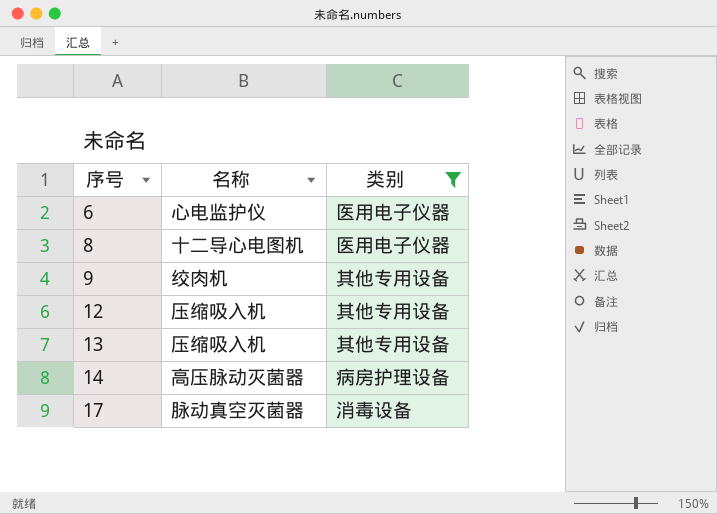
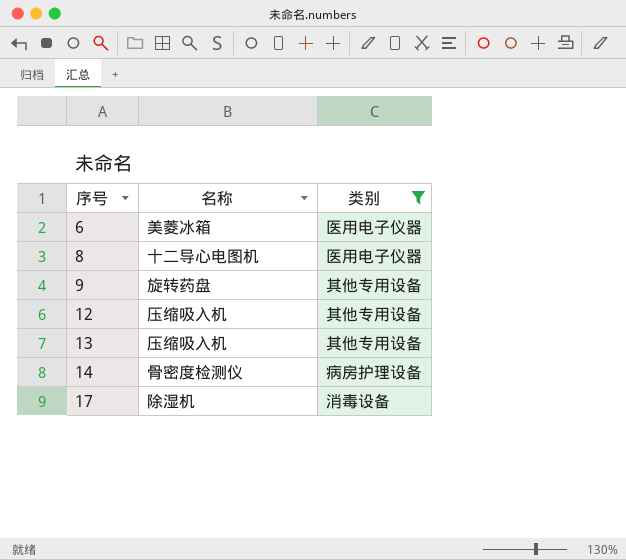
6 | 名称: 心电监护仪 -> 美菱冰箱
9 | 名称: 绞肉机 -> 旋转药盘
14 | 名称: 高压脉动灭菌器 -> 骨密度检测仪
17 | 名称: 脉动真空灭菌器 -> 除湿机

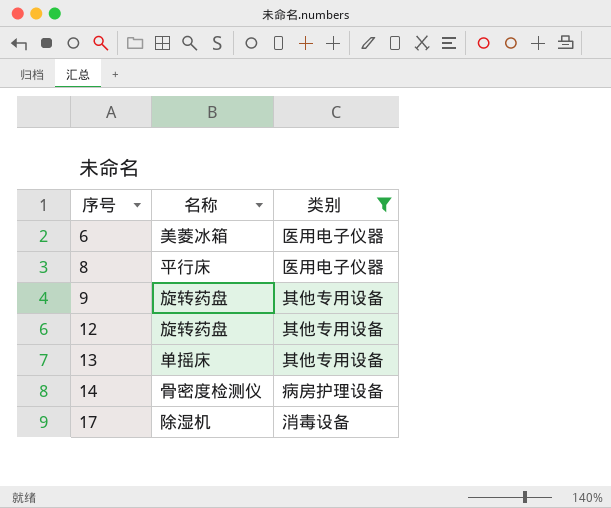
8 | 名称: 十二导心电图机 -> 平行床
12 | 名称: 压缩吸入机 -> 旋转药盘
13 | 名称: 压缩吸入机 -> 单摇床

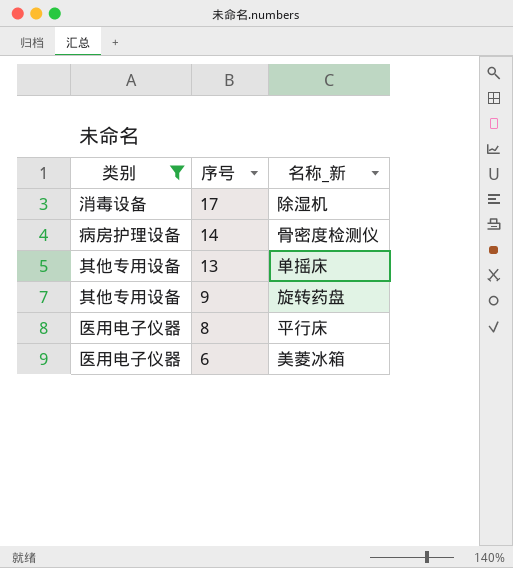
row order: 序号 ascending -> 序号 descending
column 类别 | position: 3 -> 1
column name: 名称 -> 名称_新
row 12: 旋转药盘 | 其他专用设备 -> none

